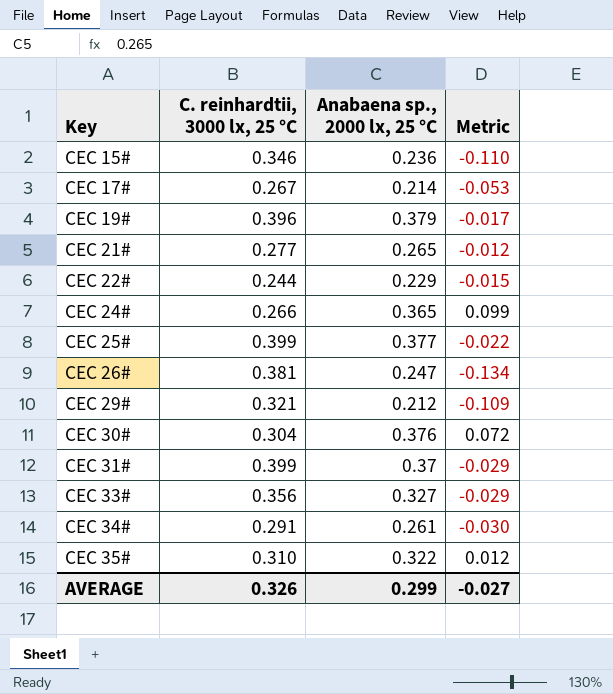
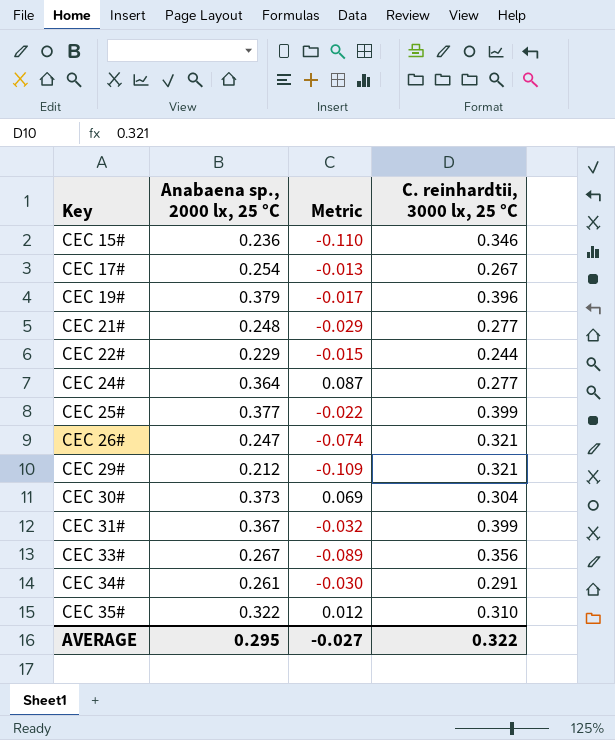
column C. reinhardtii, 3000 lx, 25 °C | position: 2 -> 4
CEC 17# | Anabaena sp., 2000 lx, 25 °C: 0.214 -> 0.254
CEC 17# | Metric: -0.053 -> -0.013
CEC 21# | Anabaena sp., 2000 lx, 25 °C: 0.265 -> 0.248
CEC 21# | Metric: -0.012 -> -0.029
CEC 24# | Anabaena sp., 2000 lx, 25 °C: 0.365 -> 0.364
CEC 24# | Metric: 0.099 -> 0.087
CEC 24# | C. reinhardtii, 3000 lx, 25 °C: 0.266 -> 0.277
CEC 26# | Metric: -0.134 -> -0.074
CEC 26# | C. reinhardtii, 3000 lx, 25 °C: 0.381 -> 0.321
CEC 30# | Anabaena sp., 2000 lx, 25 °C: 0.376 -> 0.373
CEC 30# | Metric: 0.072 -> 0.069
CEC 31# | Anabaena sp., 2000 lx, 25 °C: 0.37 -> 0.367
CEC 31# | Metric: -0.029 -> -0.032
CEC 33# | Anabaena sp., 2000 lx, 25 °C: 0.327 -> 0.267
CEC 33# | Metric: -0.029 -> -0.089
AVERAGE | Anabaena sp., 2000 lx, 25 °C: 0.299 -> 0.295
AVERAGE | C. reinhardtii, 3000 lx, 25 °C: 0.326 -> 0.322

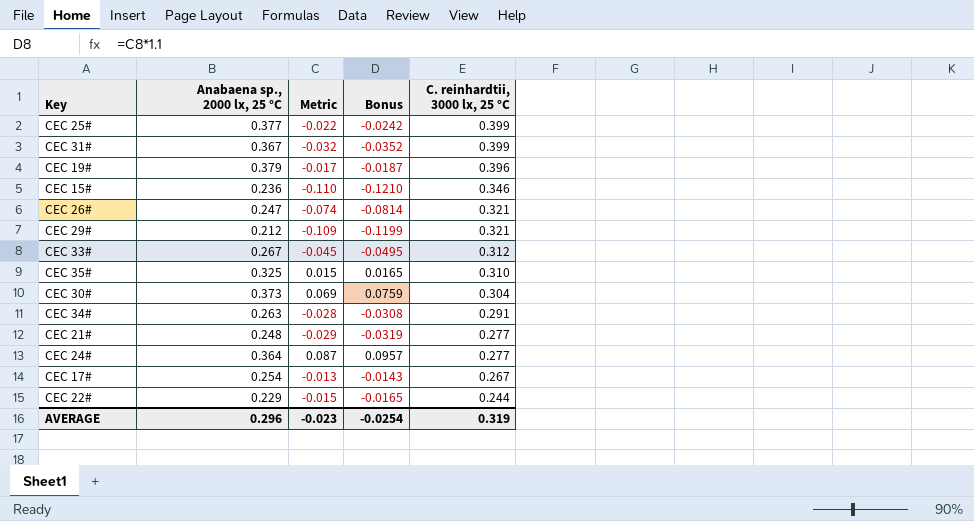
row order: Key ascending -> C. reinhardtii, 3000 lx, 25 °C descending
column Bonus | formula: none -> [Metric] * 1.1
CEC 33# | Metric: -0.089 -> -0.045
CEC 33# | C. reinhardtii, 3000 lx, 25 °C: 0.356 -> 0.312
CEC 35# | Anabaena sp., 2000 lx, 25 °C: 0.322 -> 0.325
CEC 35# | Metric: 0.012 -> 0.015
CEC 34# | Anabaena sp., 2000 lx, 25 °C: 0.261 -> 0.263
CEC 34# | Metric: -0.030 -> -0.028
AVERAGE | Anabaena sp., 2000 lx, 25 °C: 0.295 -> 0.296
AVERAGE | Metric: -0.027 -> -0.023
AVERAGE | C. reinhardtii, 3000 lx, 25 °C: 0.322 -> 0.319

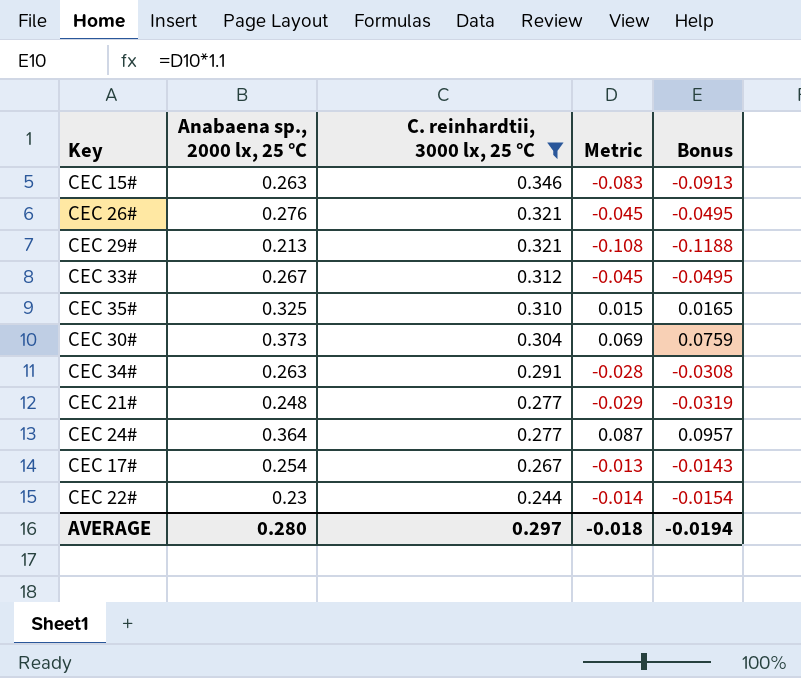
filter: none -> C. reinhardtii, 3000 lx, 25 °C <= 0.346
column C. reinhardtii, 3000 lx, 25 °C | position: 5 -> 3
CEC 15# | Anabaena sp., 2000 lx, 25 °C: 0.236 -> 0.263
CEC 15# | Metric: -0.110 -> -0.083
CEC 15# | Bonus: -0.1210 -> -0.0913
CEC 26# | Anabaena sp., 2000 lx, 25 °C: 0.247 -> 0.276
CEC 26# | Metric: -0.074 -> -0.045
CEC 26# | Bonus: -0.0814 -> -0.0495
CEC 29# | Anabaena sp., 2000 lx, 25 °C: 0.212 -> 0.213
CEC 29# | Metric: -0.109 -> -0.108
CEC 29# | Bonus: -0.1199 -> -0.1188
CEC 22# | Anabaena sp., 2000 lx, 25 °C: 0.229 -> 0.23
CEC 22# | Metric: -0.015 -> -0.014
CEC 22# | Bonus: -0.0165 -> -0.0154
AVERAGE | Anabaena sp., 2000 lx, 25 °C: 0.296 -> 0.280
AVERAGE | C. reinhardtii, 3000 lx, 25 °C: 0.319 -> 0.297
AVERAGE | Metric: -0.023 -> -0.018
AVERAGE | Bonus: -0.0254 -> -0.0194

